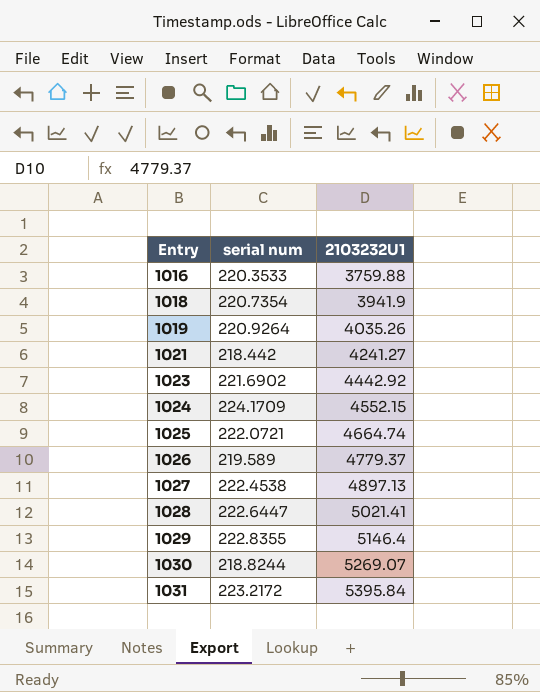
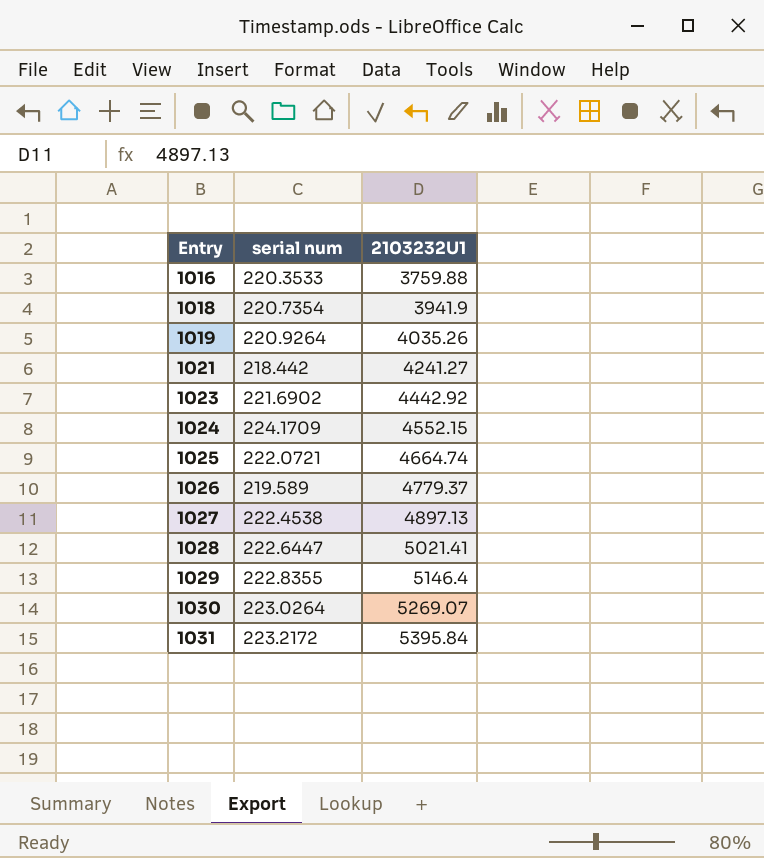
1030 | serial num: 218.8244 -> 223.0264

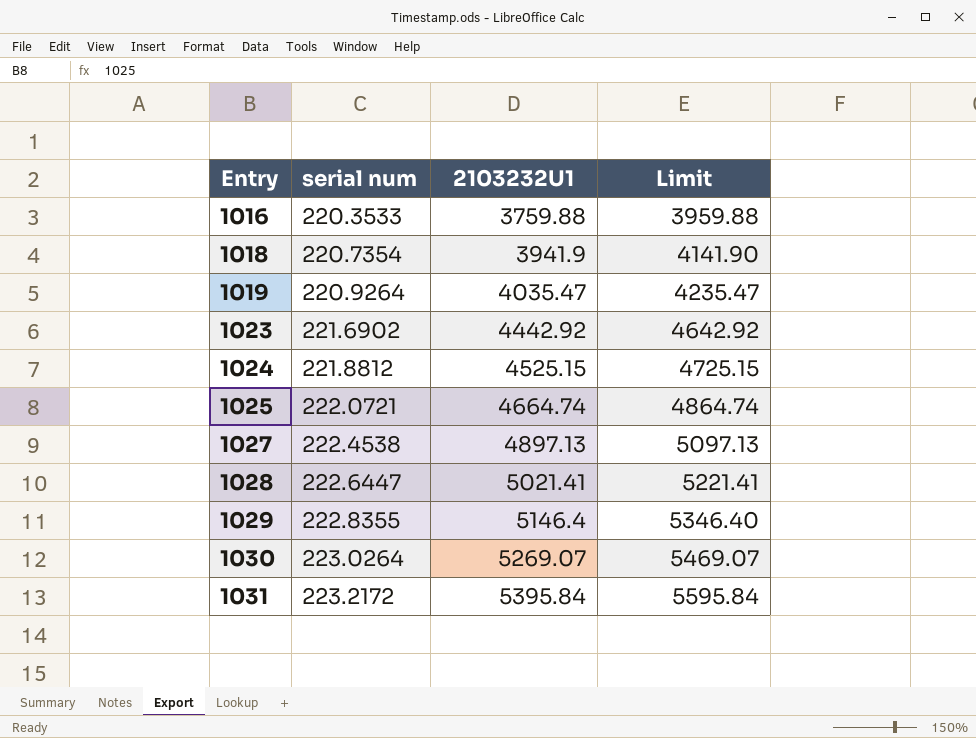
column Limit | formula: none -> [2103232U1] + 200
row 1021: 218.442 | 4241.27 -> none
row 1026: 219.589 | 4779.37 -> none
1019 | 2103232U1: 4035.26 -> 4035.47
1024 | serial num: 224.1709 -> 221.8812
1024 | 2103232U1: 4552.15 -> 4525.15

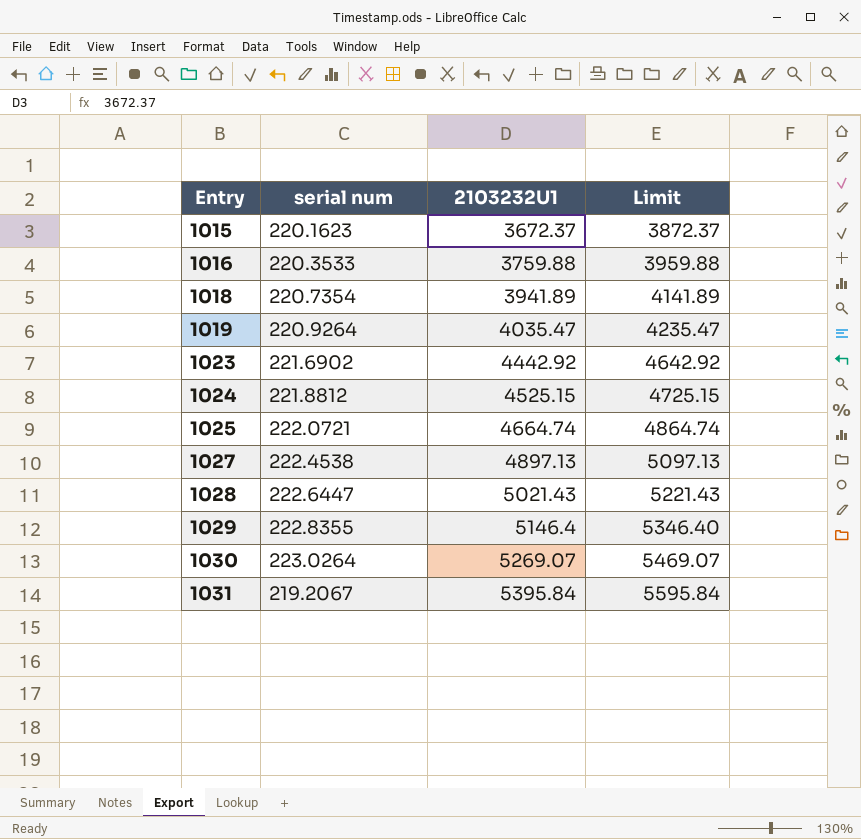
row 1015: none -> 220.1623 | 3672.37 | 3872.37
1018 | 2103232U1: 3941.9 -> 3941.89
1018 | Limit: 4141.90 -> 4141.89
1028 | 2103232U1: 5021.41 -> 5021.43
1028 | Limit: 5221.41 -> 5221.43
1031 | serial num: 223.2172 -> 219.2067

